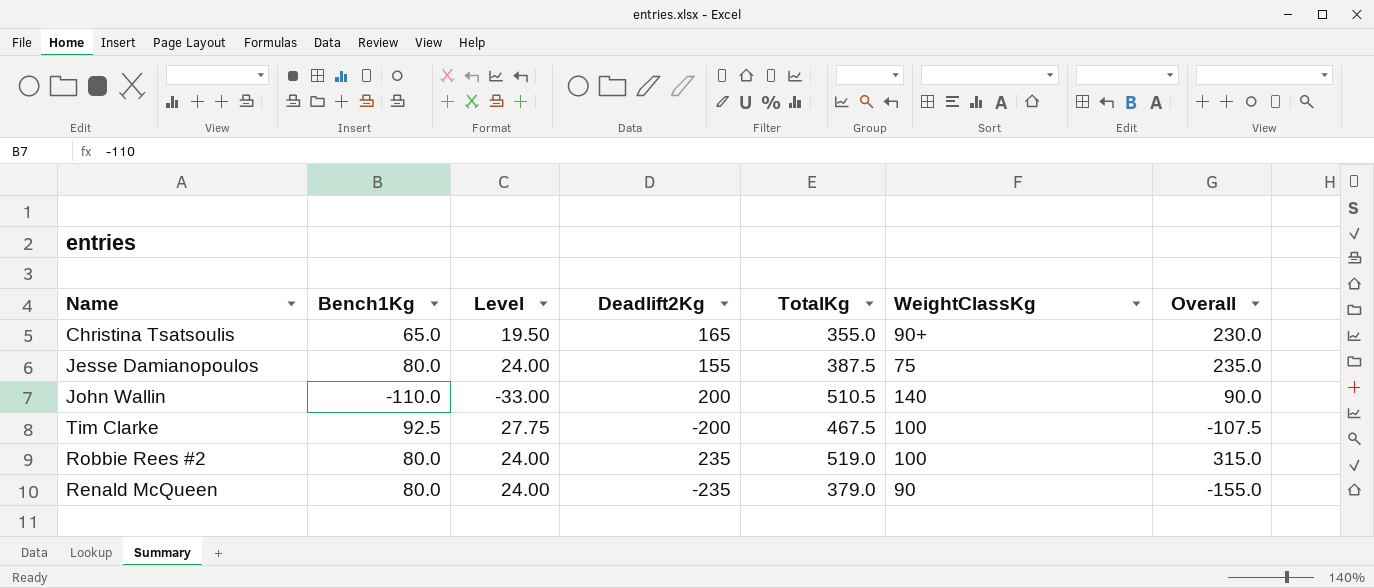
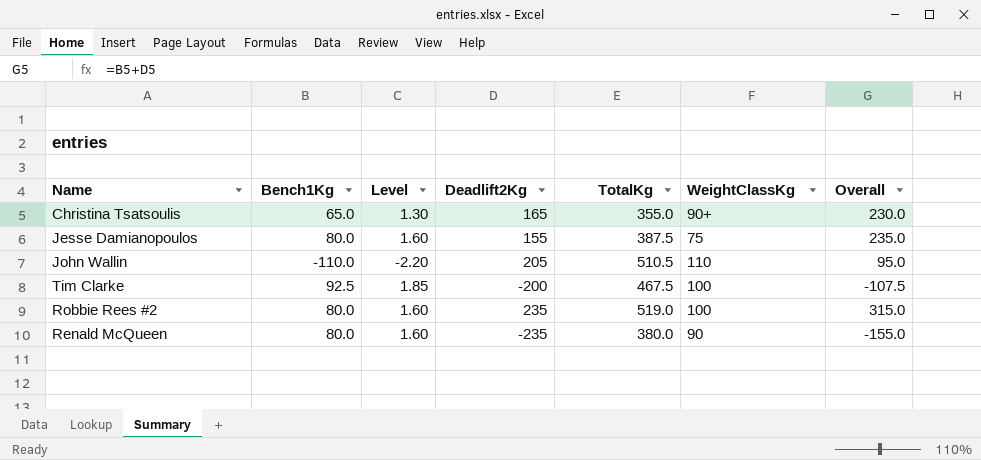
column Level | formula: [Bench1Kg] * 0.3 -> [Bench1Kg] * 0.02
John Wallin | Deadlift2Kg: 200 -> 205
John Wallin | WeightClassKg: 140 -> 110
John Wallin | Overall: 90.0 -> 95.0
Renald McQueen | TotalKg: 379.0 -> 380.0

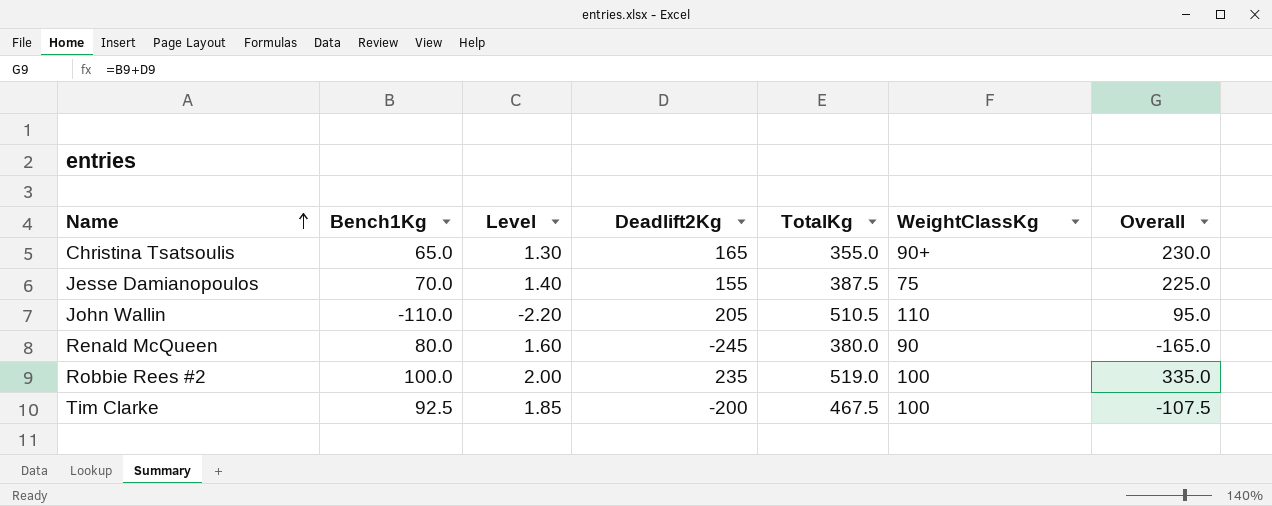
row order: none -> Name ascending
Jesse Damianopoulos | Bench1Kg: 80.0 -> 70.0
Jesse Damianopoulos | Level: 1.60 -> 1.40
Jesse Damianopoulos | Overall: 235.0 -> 225.0
Renald McQueen | Deadlift2Kg: -235 -> -245
Renald McQueen | Overall: -155.0 -> -165.0
Robbie Rees #2 | Bench1Kg: 80.0 -> 100.0
Robbie Rees #2 | Level: 1.60 -> 2.00
Robbie Rees #2 | Overall: 315.0 -> 335.0

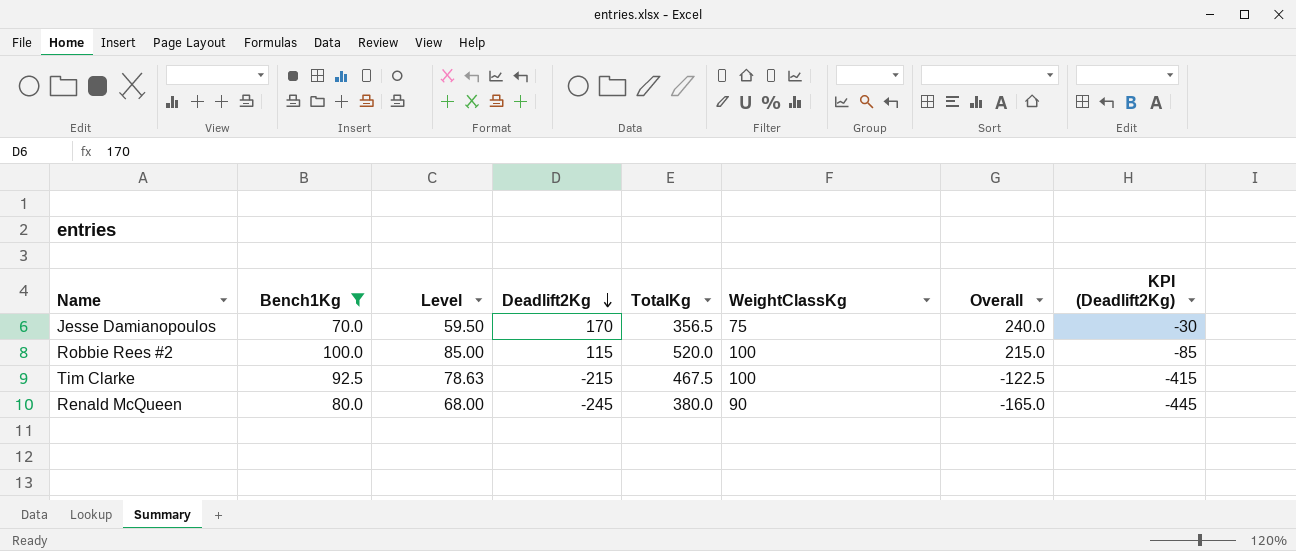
filter: none -> Bench1Kg >= 70.0
row order: Name ascending -> Deadlift2Kg descending
column Level | formula: [Bench1Kg] * 0.02 -> [Bench1Kg] * 0.85
column KPI (Deadlift2Kg) | formula: none -> [Deadlift2Kg] - 200
Jesse Damianopoulos | Deadlift2Kg: 155 -> 170
Jesse Damianopoulos | TotalKg: 387.5 -> 356.5
Jesse Damianopoulos | Overall: 225.0 -> 240.0
Robbie Rees #2 | Deadlift2Kg: 235 -> 115
Robbie Rees #2 | TotalKg: 519.0 -> 520.0
Robbie Rees #2 | Overall: 335.0 -> 215.0
Tim Clarke | Deadlift2Kg: -200 -> -215
Tim Clarke | Overall: -107.5 -> -122.5

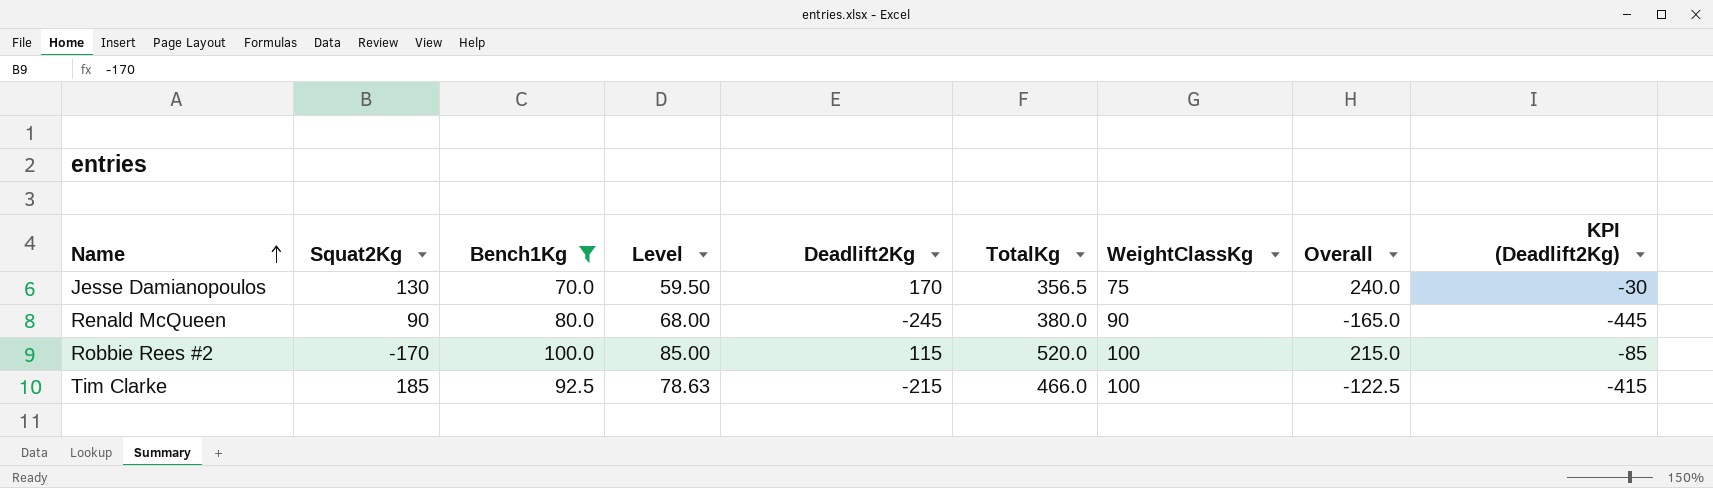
row order: Deadlift2Kg descending -> Name ascending
column Squat2Kg | position: none -> 2
Tim Clarke | TotalKg: 467.5 -> 466.0

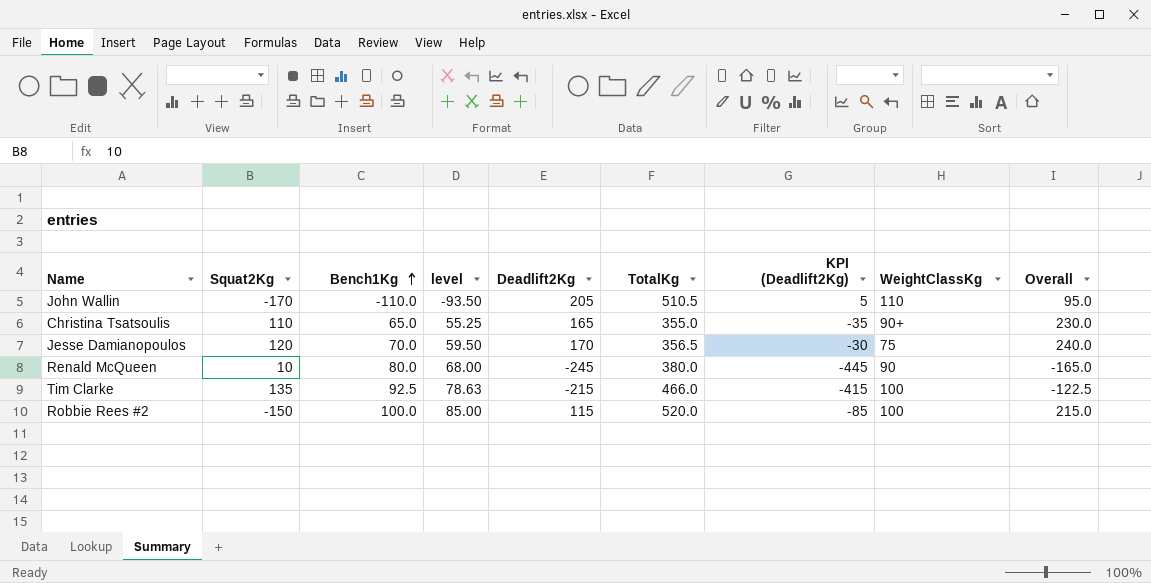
filter: Bench1Kg >= 70.0 -> none
row order: Name ascending -> Bench1Kg ascending
column name: Level -> level
column KPI (Deadlift2Kg) | position: 9 -> 7
Jesse Damianopoulos | Squat2Kg: 130 -> 120
Renald McQueen | Squat2Kg: 90 -> 10
Tim Clarke | Squat2Kg: 185 -> 135
Robbie Rees #2 | Squat2Kg: -170 -> -150

